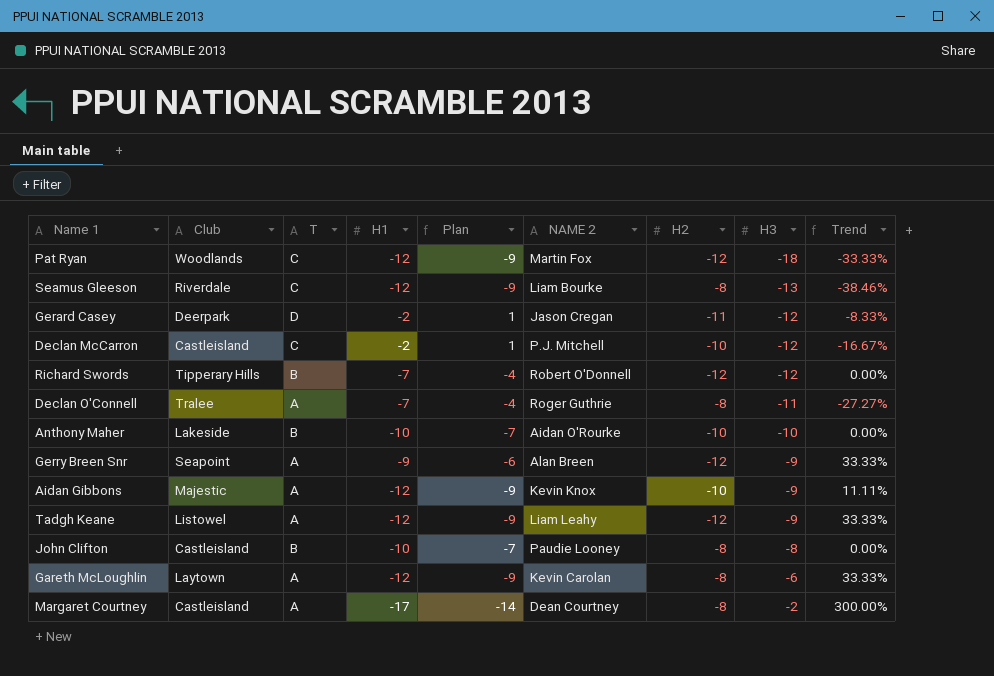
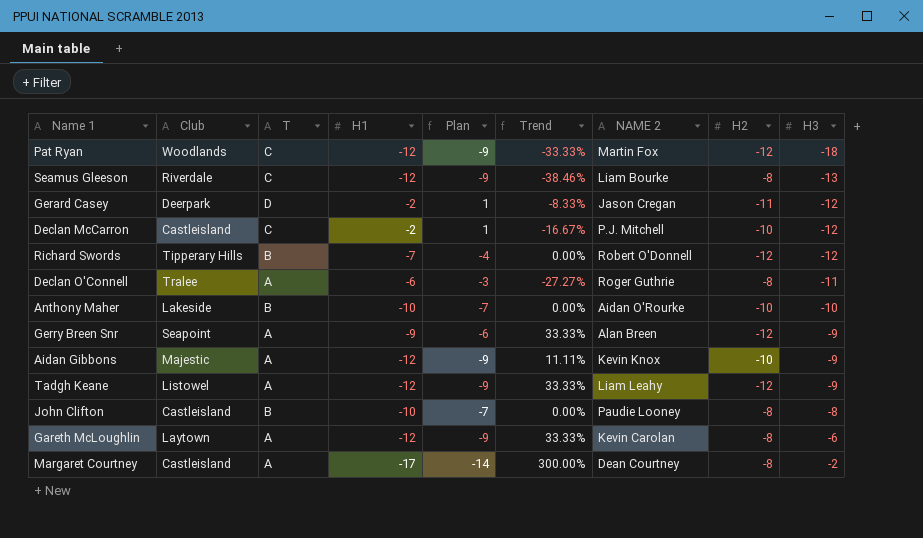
column Trend | position: 9 -> 6
Declan O'Connell | H1: -7 -> -6
Declan O'Connell | Plan: -4 -> -3

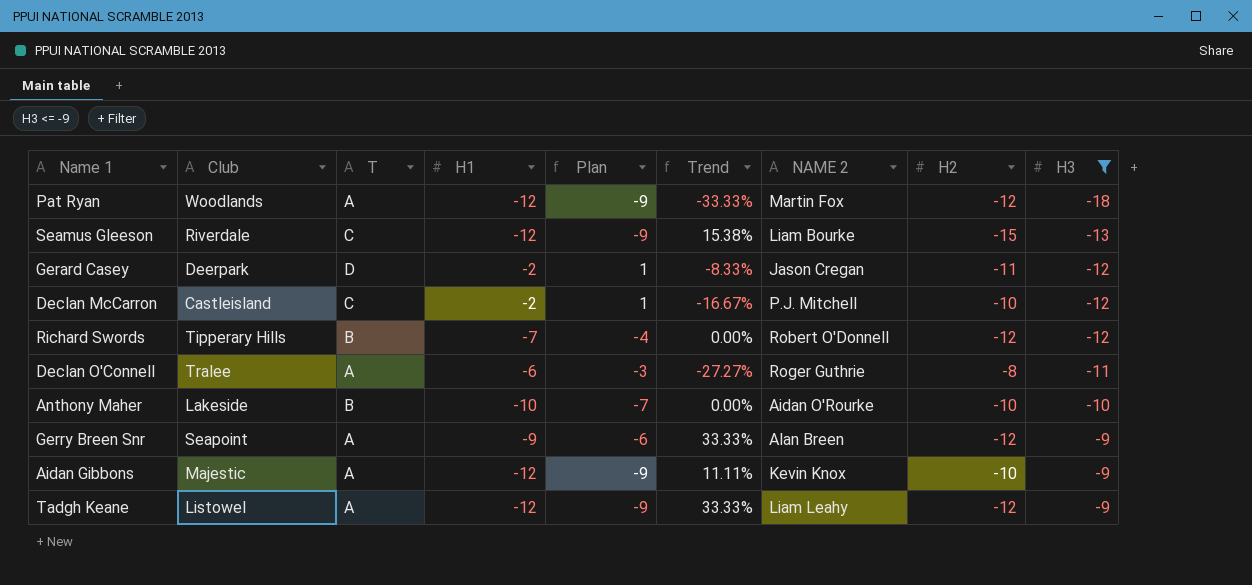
filter: none -> H3 <= -9
Pat Ryan | T: C -> A
Seamus Gleeson | Trend: -38.46% -> 15.38%
Seamus Gleeson | H2: -8 -> -15

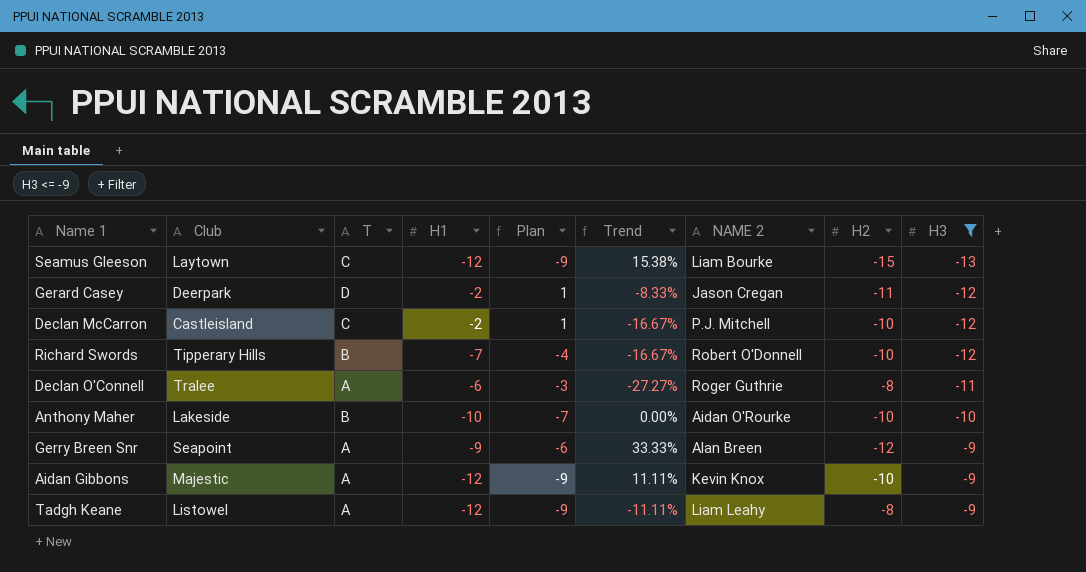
row Pat Ryan: Woodlands | A | -12 | -9 | -33.33% | Martin Fox | -12 | -18 -> none
Seamus Gleeson | Club: Riverdale -> Laytown
Richard Swords | Trend: 0.00% -> -16.67%
Richard Swords | H2: -12 -> -10
Tadgh Keane | Trend: 33.33% -> -11.11%
Tadgh Keane | H2: -12 -> -8

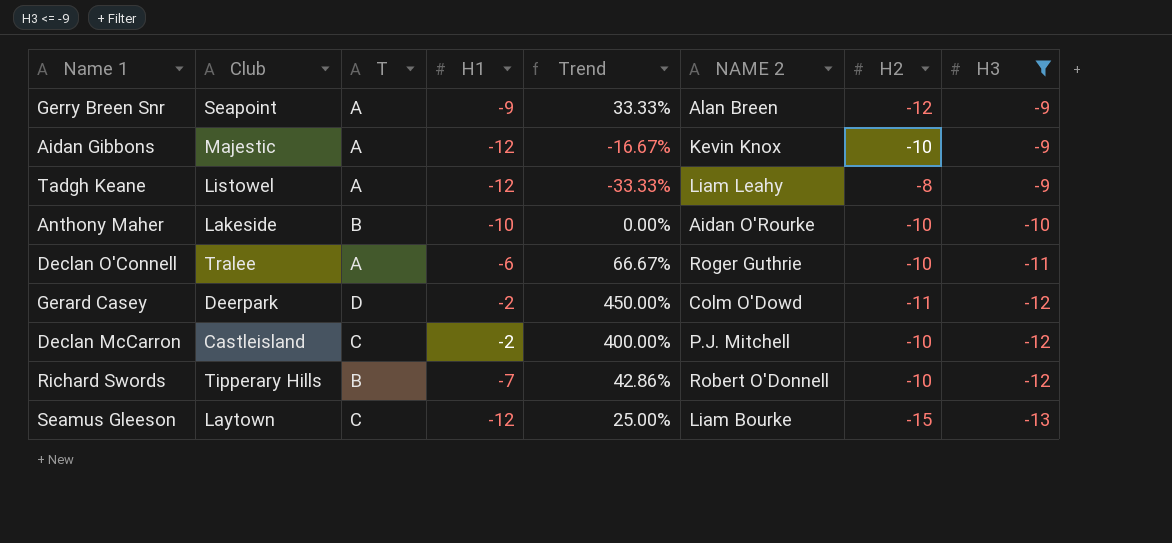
row order: H3 ascending -> H3 descending
column Plan | formula: [H1] + 3 -> none
column Trend | formula: ([H2] - [H3]) / [H3] -> ([H2] - [H1]) / [H1]
Declan O'Connell | H2: -8 -> -10
Gerard Casey | NAME 2: Jason Cregan -> Colm O'Dowd

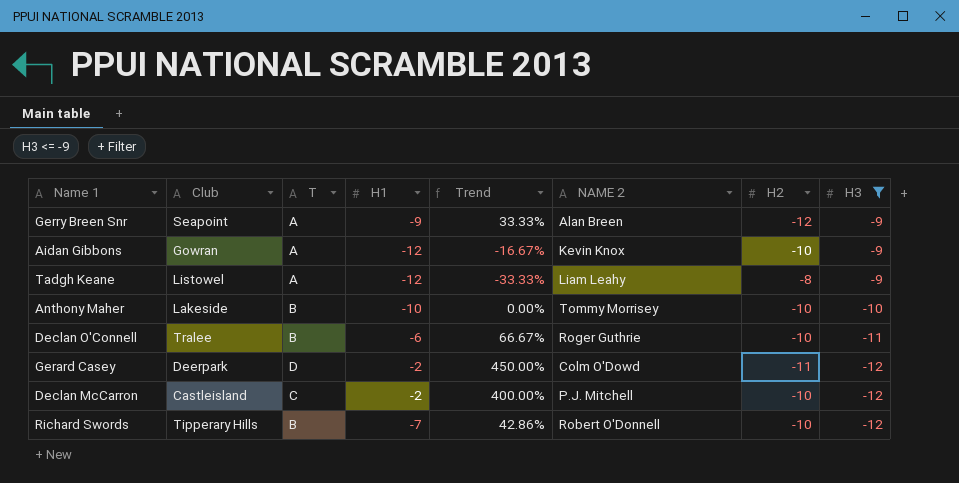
row Seamus Gleeson: Laytown | C | -12 | 25.00% | Liam Bourke | -15 | -13 -> none
Aidan Gibbons | Club: Majestic -> Gowran
Anthony Maher | NAME 2: Aidan O'Rourke -> Tommy Morrisey
Declan O'Connell | T: A -> B

